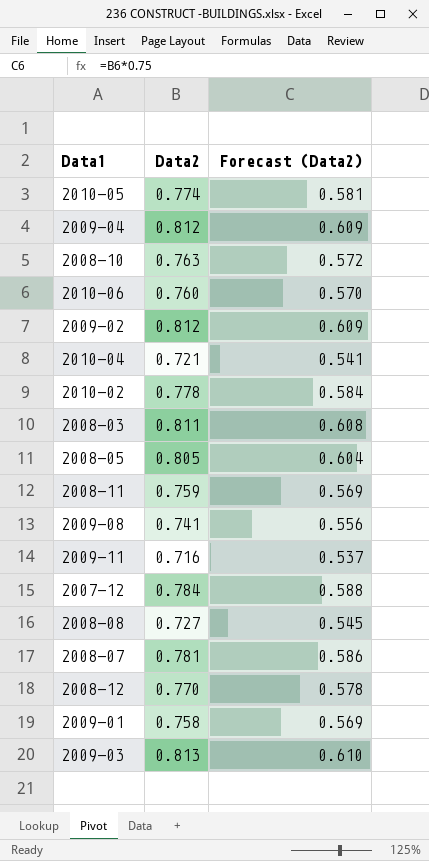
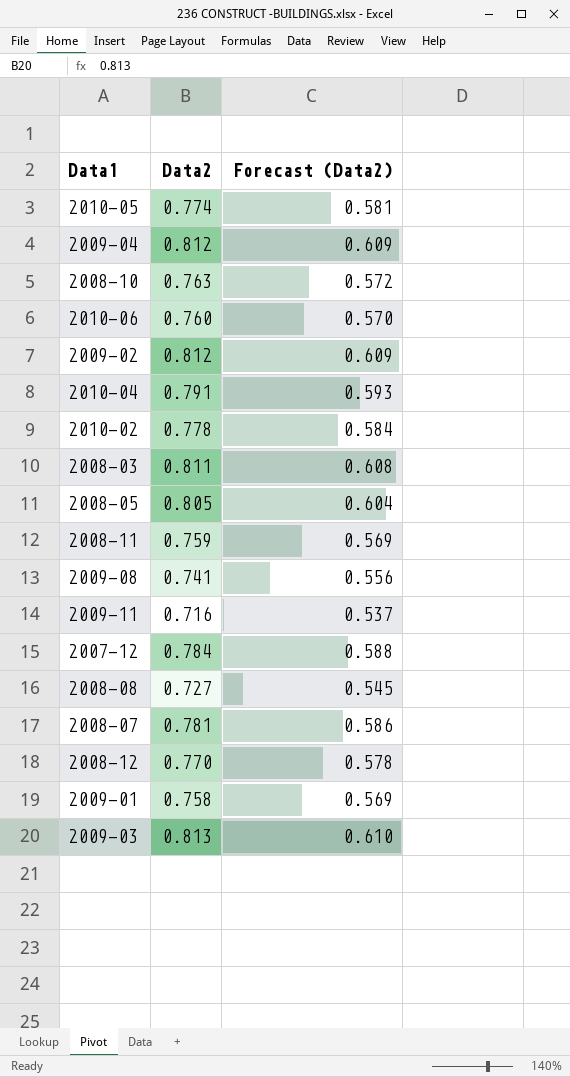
2010-04 | Data2: 0.721 -> 0.791
2010-04 | Forecast (Data2): 0.541 -> 0.593

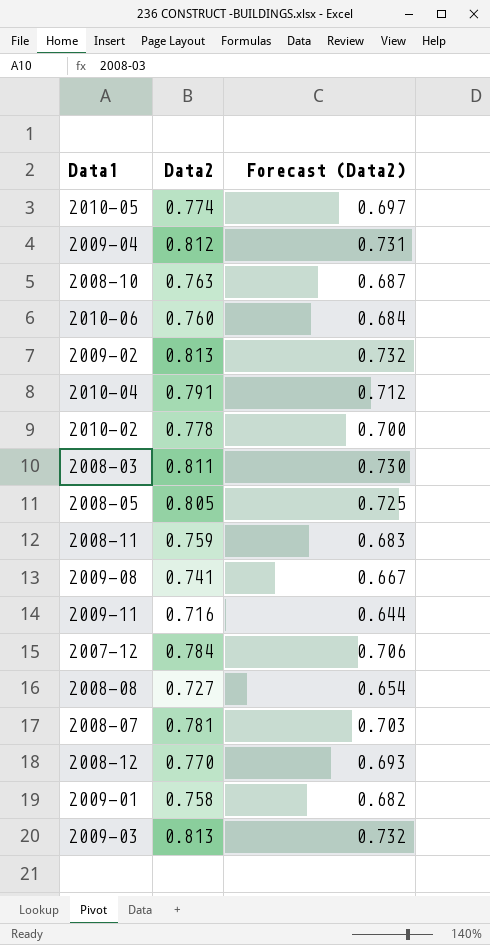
column Forecast (Data2) | formula: [Data2] * 0.75 -> [Data2] * 0.9
2009-02 | Data2: 0.812 -> 0.813

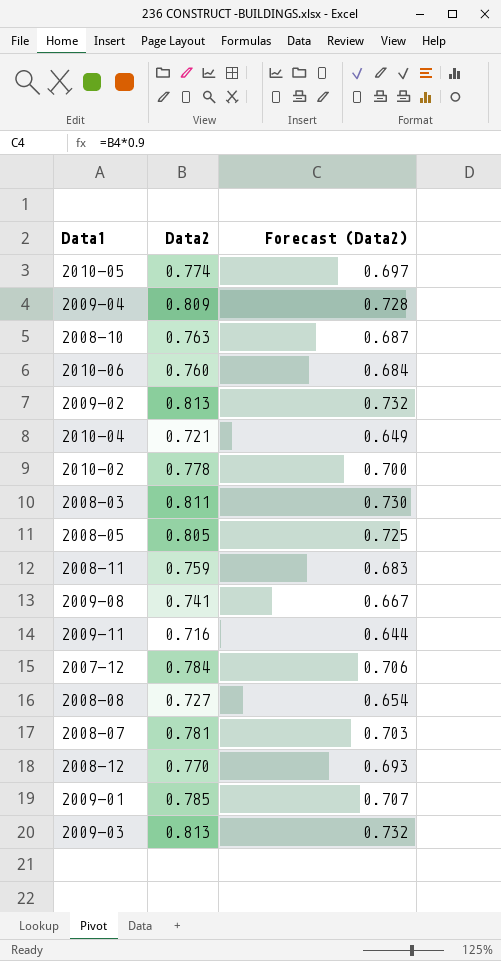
2009-04 | Data2: 0.812 -> 0.809
2009-04 | Forecast (Data2): 0.731 -> 0.728
2010-04 | Data2: 0.791 -> 0.721
2010-04 | Forecast (Data2): 0.712 -> 0.649
2009-01 | Data2: 0.758 -> 0.785
2009-01 | Forecast (Data2): 0.682 -> 0.707

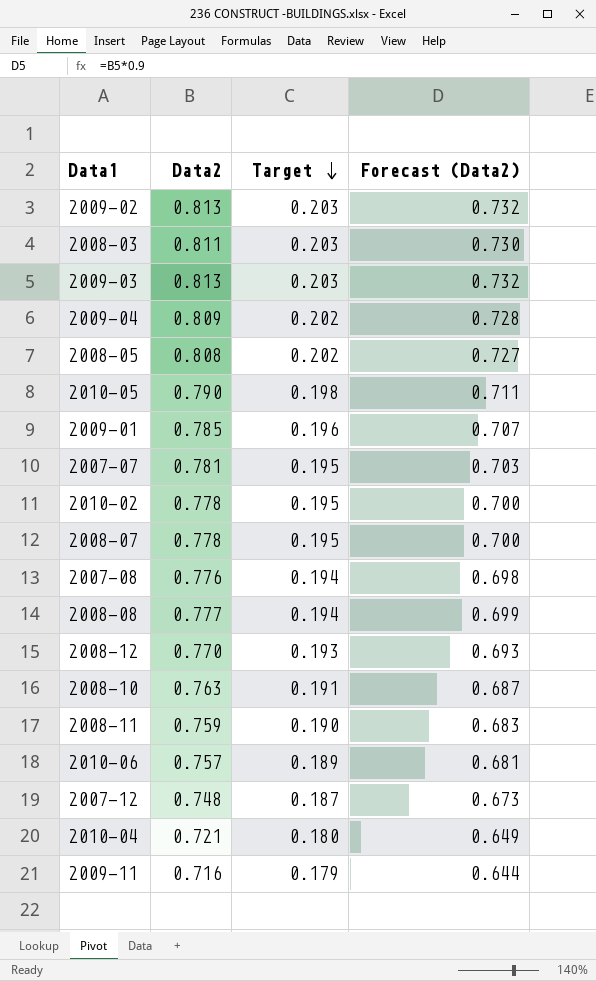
row order: none -> Target descending
column Target | formula: none -> [Data2] * 0.25
row 2009-08: 0.741 | 0.667 -> none
2008-05 | Data2: 0.805 -> 0.808
2008-05 | Forecast (Data2): 0.725 -> 0.727
2010-05 | Data2: 0.774 -> 0.790
2010-05 | Forecast (Data2): 0.697 -> 0.711
row 2007-07: none -> 0.781 | 0.195 | 0.703
2008-07 | Data2: 0.781 -> 0.778
2008-07 | Forecast (Data2): 0.703 -> 0.700
row 2007-08: none -> 0.776 | 0.194 | 0.698
2008-08 | Data2: 0.727 -> 0.777
2008-08 | Forecast (Data2): 0.654 -> 0.699
2010-06 | Data2: 0.760 -> 0.757
2010-06 | Forecast (Data2): 0.684 -> 0.681
2007-12 | Data2: 0.784 -> 0.748
2007-12 | Forecast (Data2): 0.706 -> 0.673

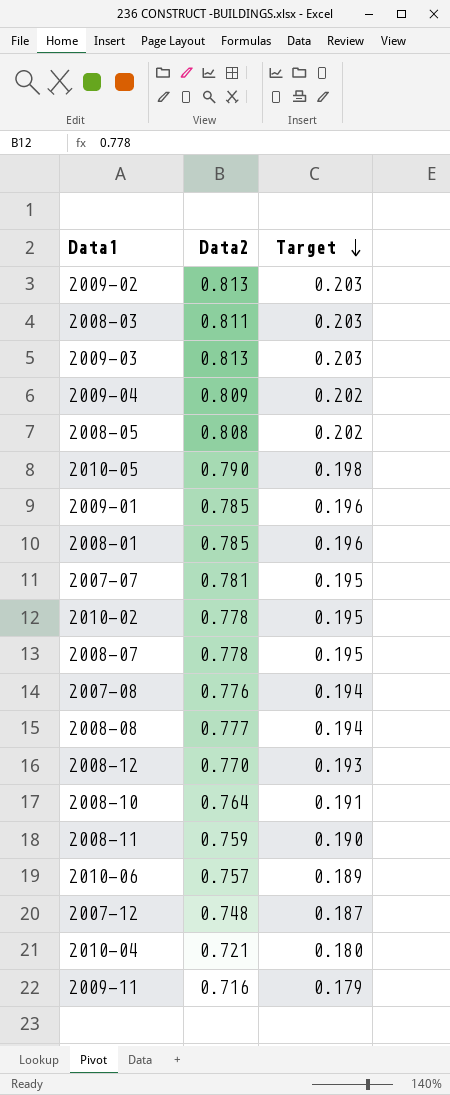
column Forecast (Data2) | formula: [Data2] * 0.9 -> none
row 2008-01: none -> 0.785 | 0.196
2008-10 | Data2: 0.763 -> 0.764

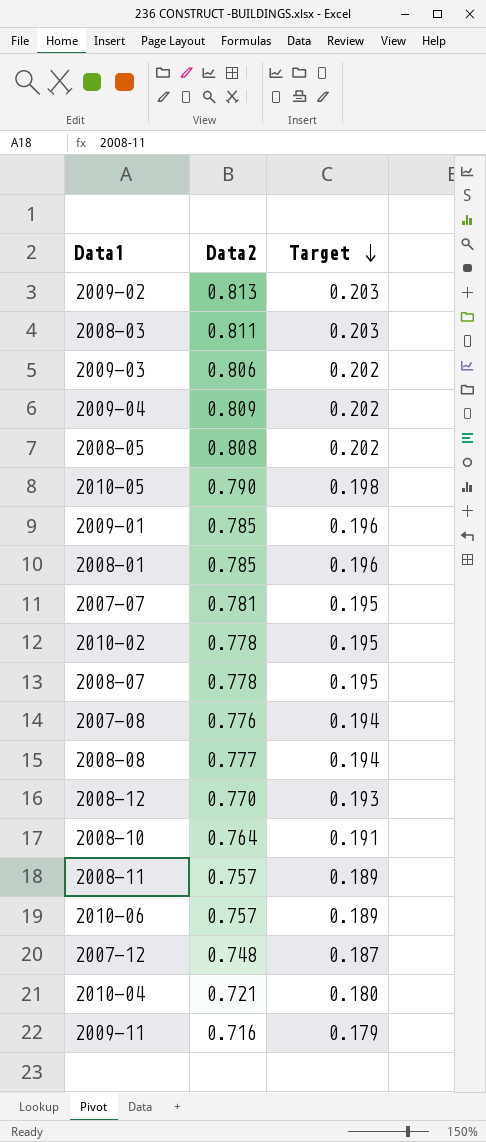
2009-03 | Data2: 0.813 -> 0.806
2009-03 | Target: 0.203 -> 0.202
2008-11 | Data2: 0.759 -> 0.757
2008-11 | Target: 0.190 -> 0.189

